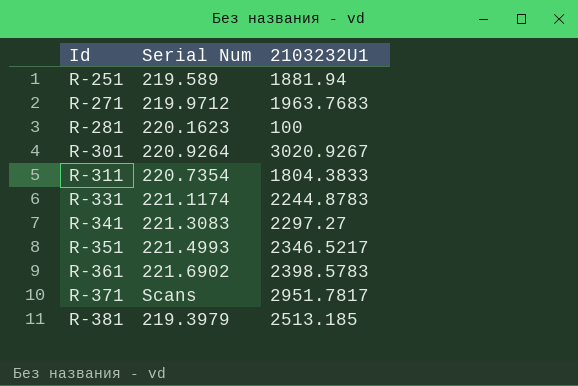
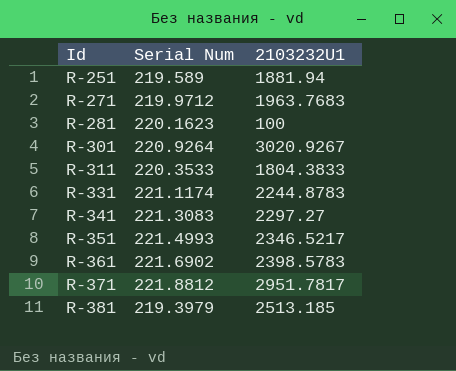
R-311 | Serial Num: 220.7354 -> 220.3533
R-371 | Serial Num: Scans -> 221.8812

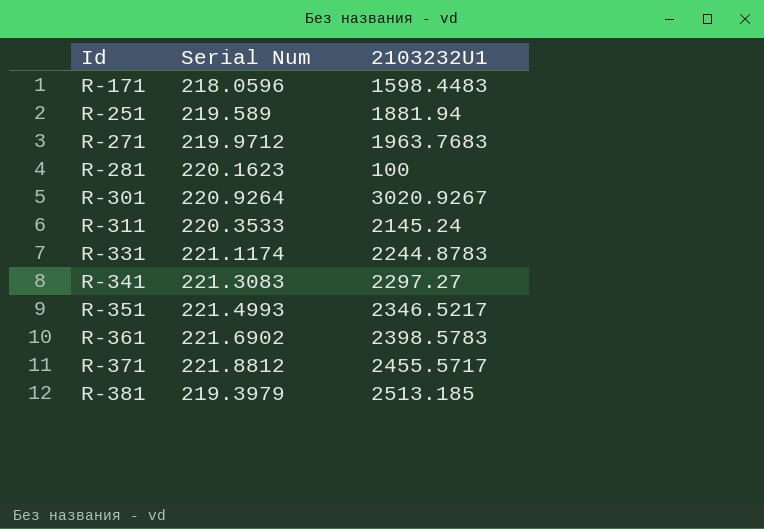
row R-171: none -> 218.0596 | 1598.4483
R-311 | 2103232U1: 1804.3833 -> 2145.24
R-371 | 2103232U1: 2951.7817 -> 2455.5717

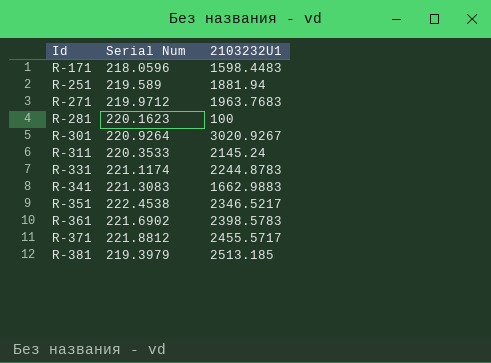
R-341 | 2103232U1: 2297.27 -> 1662.9883
R-351 | Serial Num: 221.4993 -> 222.4538

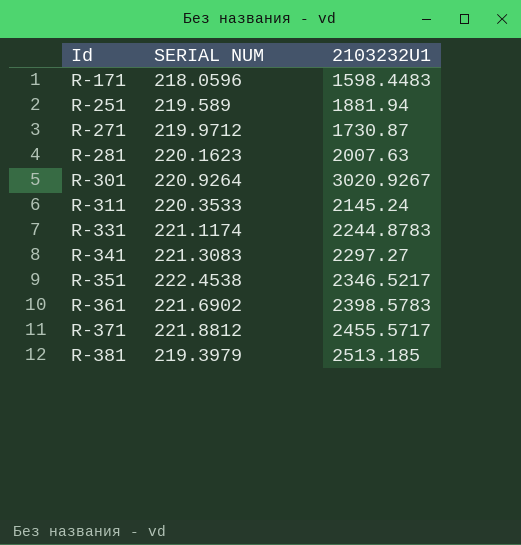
column name: Serial Num -> SERIAL NUM
R-271 | 2103232U1: 1963.7683 -> 1730.87
R-281 | 2103232U1: 100 -> 2007.63
R-341 | 2103232U1: 1662.9883 -> 2297.27

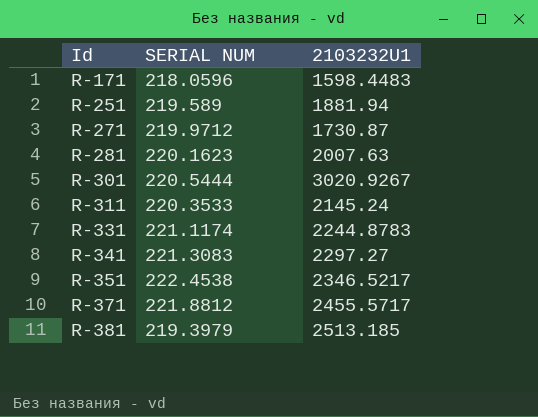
row R-361: 221.6902 | 2398.5783 -> none
R-301 | SERIAL NUM: 220.9264 -> 220.5444

